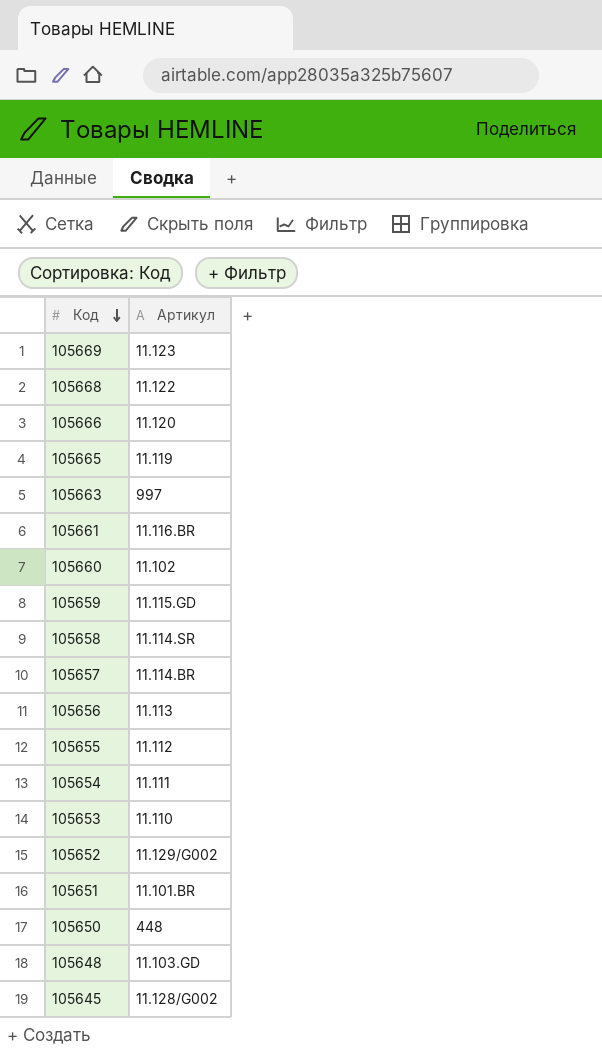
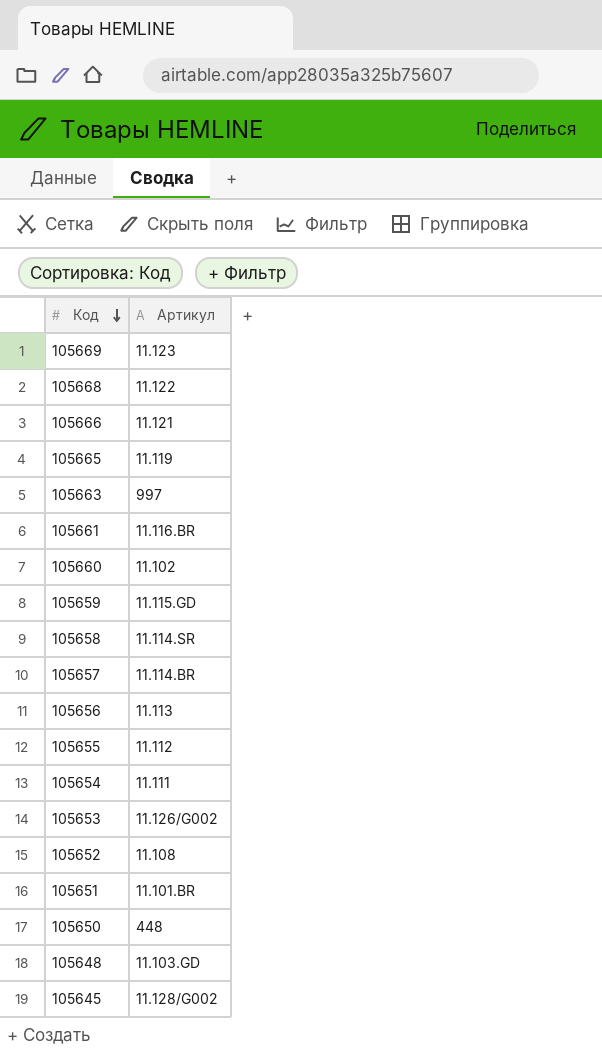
105666 | Артикул: 11.120 -> 11.121
105653 | Артикул: 11.110 -> 11.126/G002
105652 | Артикул: 11.129/G002 -> 11.108

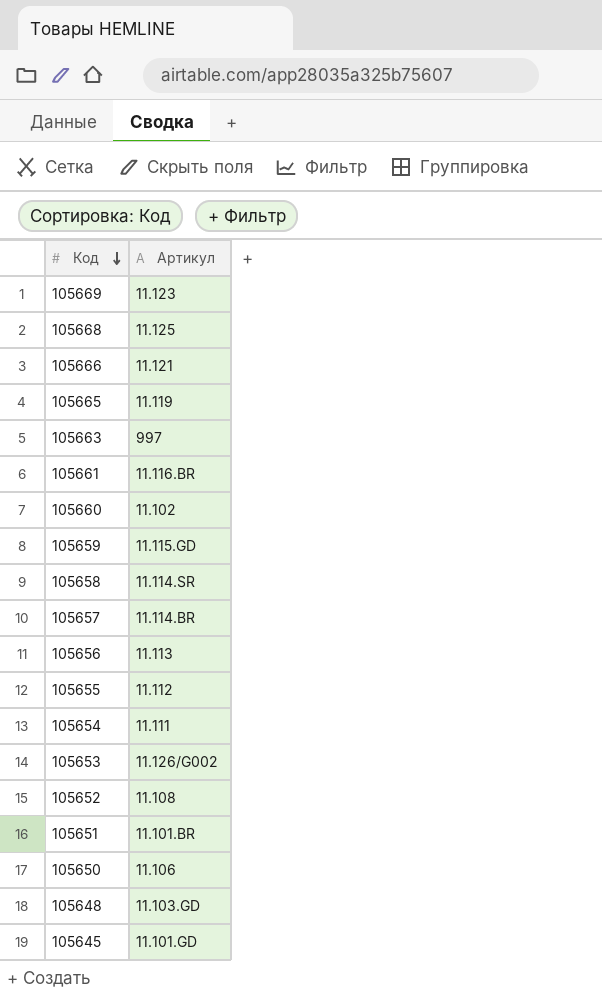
105668 | Артикул: 11.122 -> 11.125
105650 | Артикул: 448 -> 11.106
105645 | Артикул: 11.128/G002 -> 11.101.GD

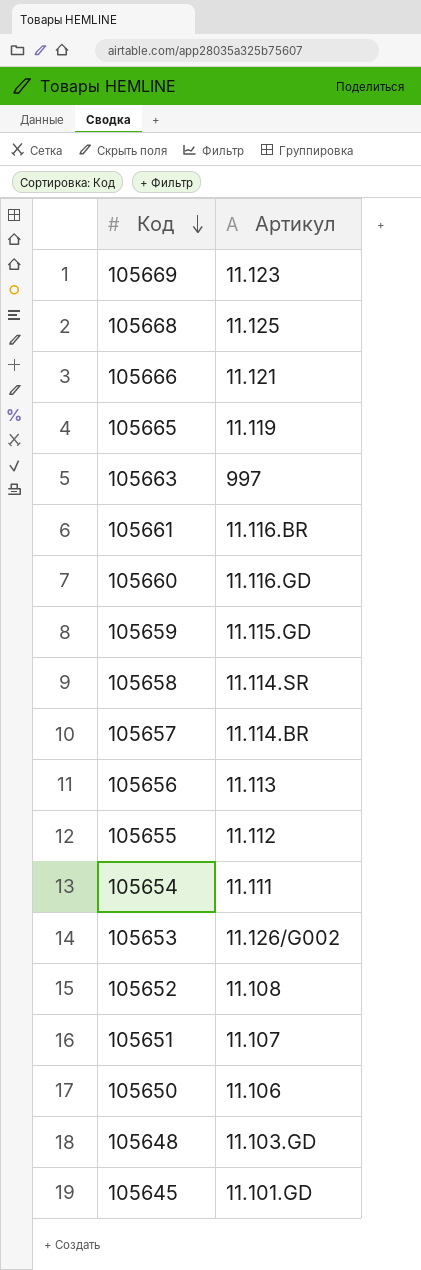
105660 | Артикул: 11.102 -> 11.116.GD
105651 | Артикул: 11.101.BR -> 11.107

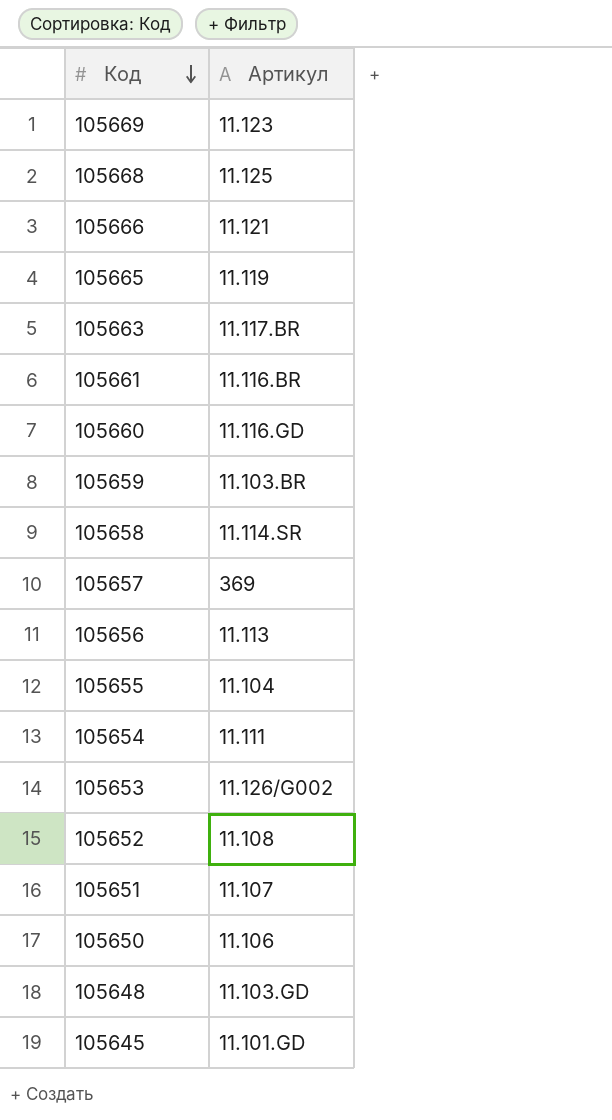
105663 | Артикул: 997 -> 11.117.BR
105659 | Артикул: 11.115.GD -> 11.103.BR
105657 | Артикул: 11.114.BR -> 369
105655 | Артикул: 11.112 -> 11.104

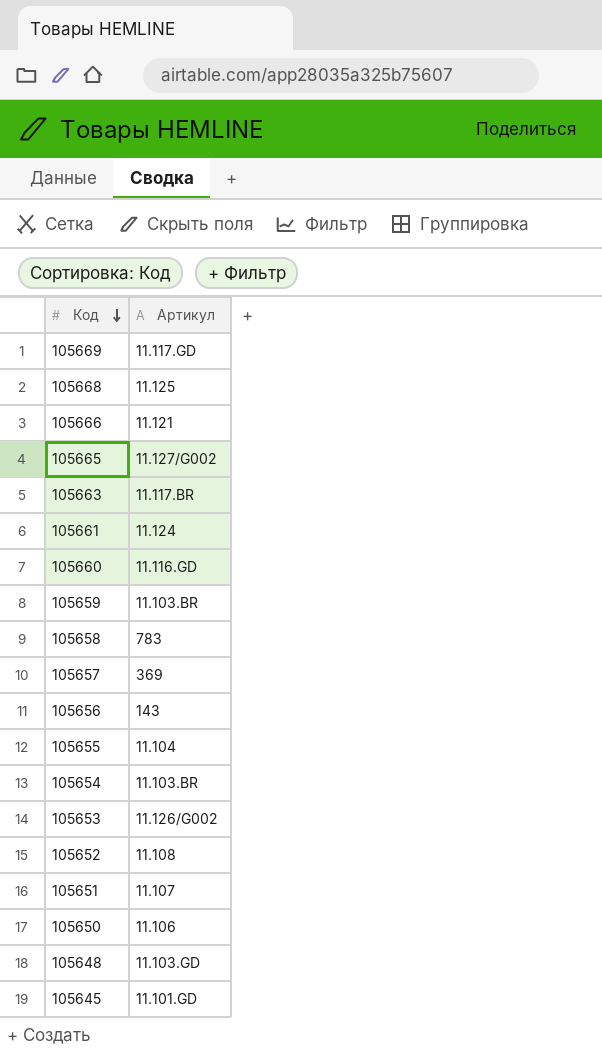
105669 | Артикул: 11.123 -> 11.117.GD
105665 | Артикул: 11.119 -> 11.127/G002
105661 | Артикул: 11.116.BR -> 11.124
105658 | Артикул: 11.114.SR -> 783
105656 | Артикул: 11.113 -> 143
105654 | Артикул: 11.111 -> 11.103.BR

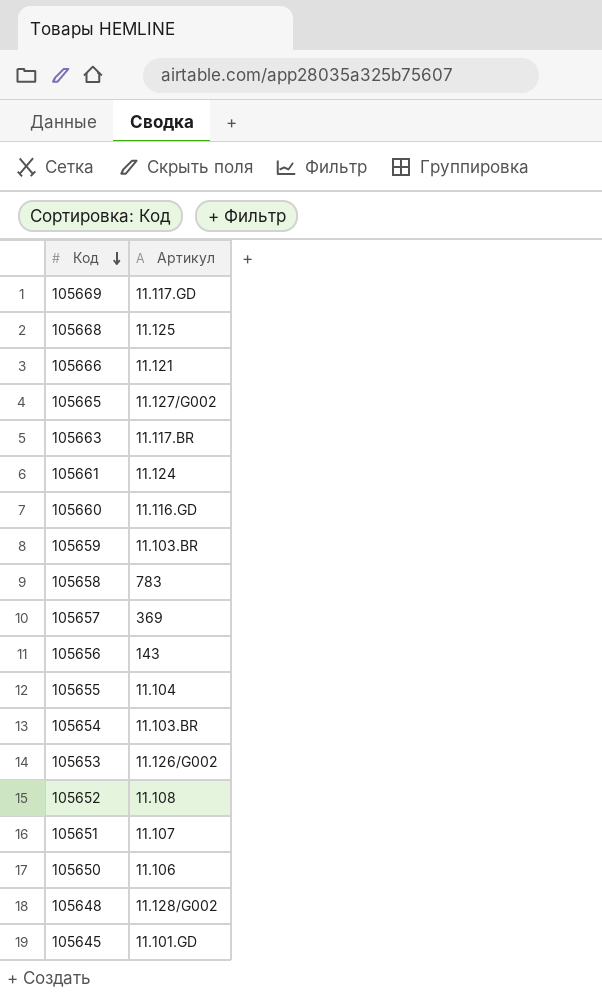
105648 | Артикул: 11.103.GD -> 11.128/G002

